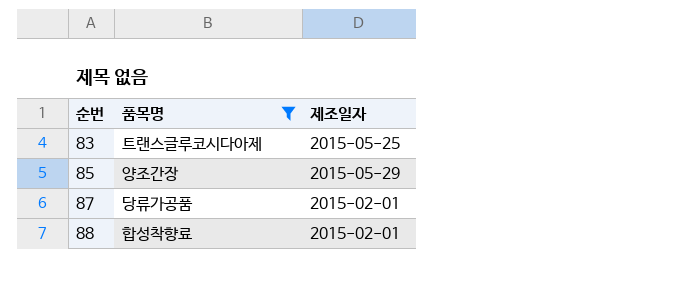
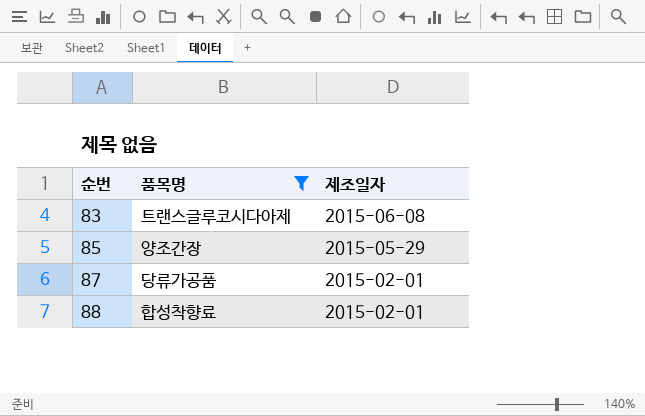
83 | 제조일자: 2015-05-25 -> 2015-06-08

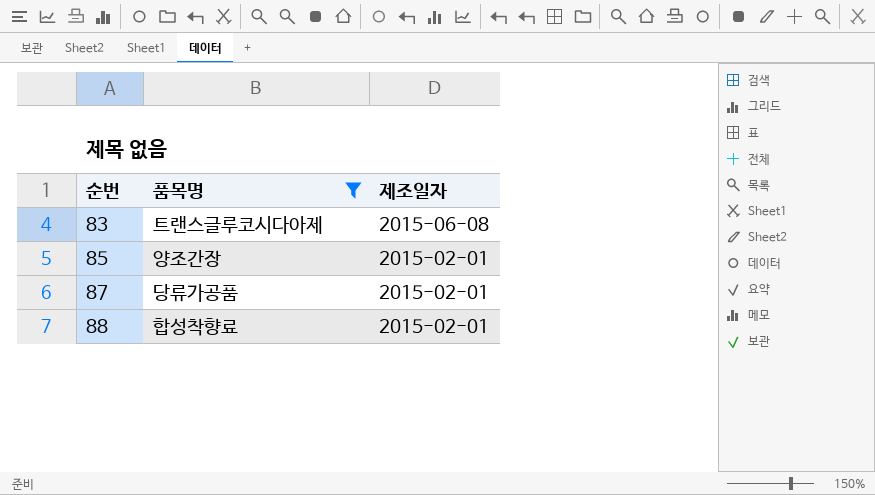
85 | 제조일자: 2015-05-29 -> 2015-02-01

